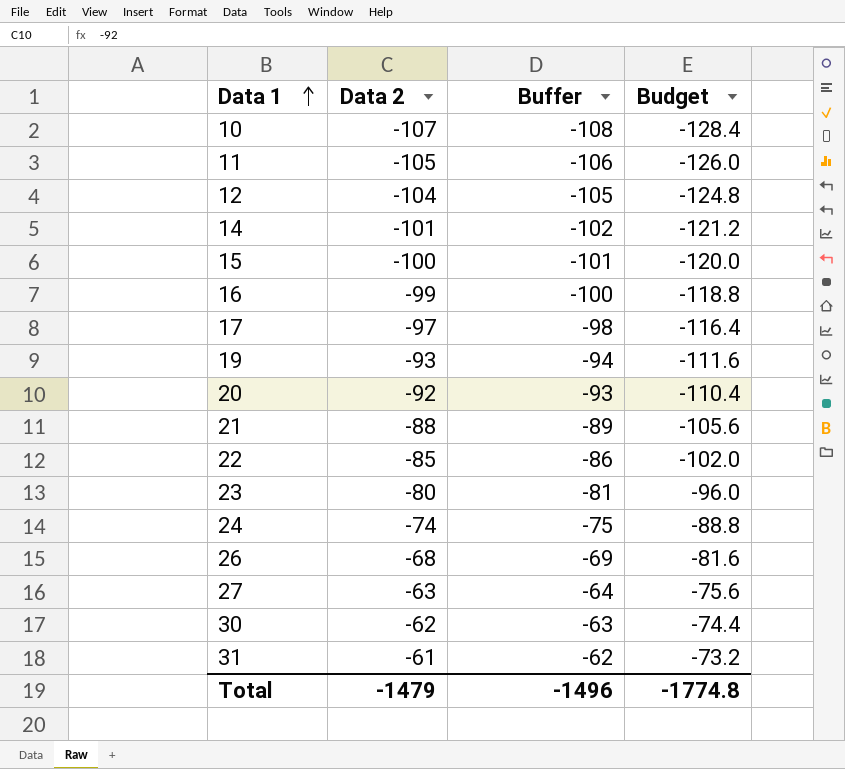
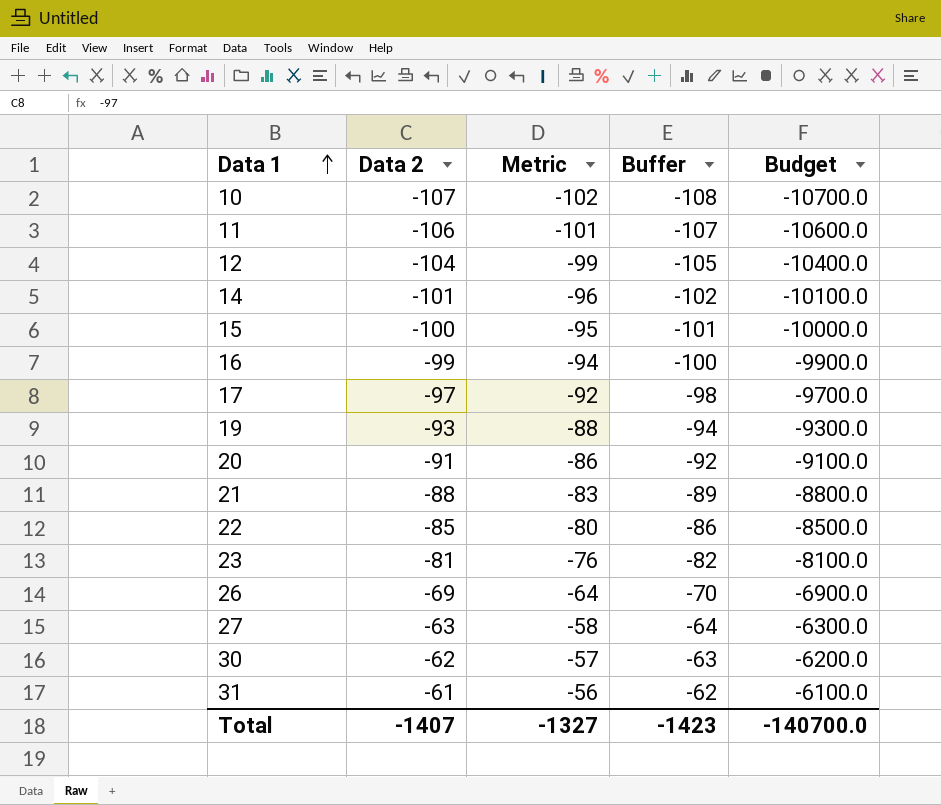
column Metric | formula: none -> [Data 2] + 5
column Budget | formula: [Data 2] * 1.2 -> [Data 2] * 100
row 24: -74 | -75 | -88.8 -> none
11 | Data 2: -105 -> -106
11 | Buffer: -106 -> -107
20 | Data 2: -92 -> -91
20 | Buffer: -93 -> -92
23 | Data 2: -80 -> -81
23 | Buffer: -81 -> -82
26 | Data 2: -68 -> -69
26 | Buffer: -69 -> -70
Total | Data 2: -1479 -> -1407
Total | Buffer: -1496 -> -1423
Total | Budget: -1774.8 -> -140700.0

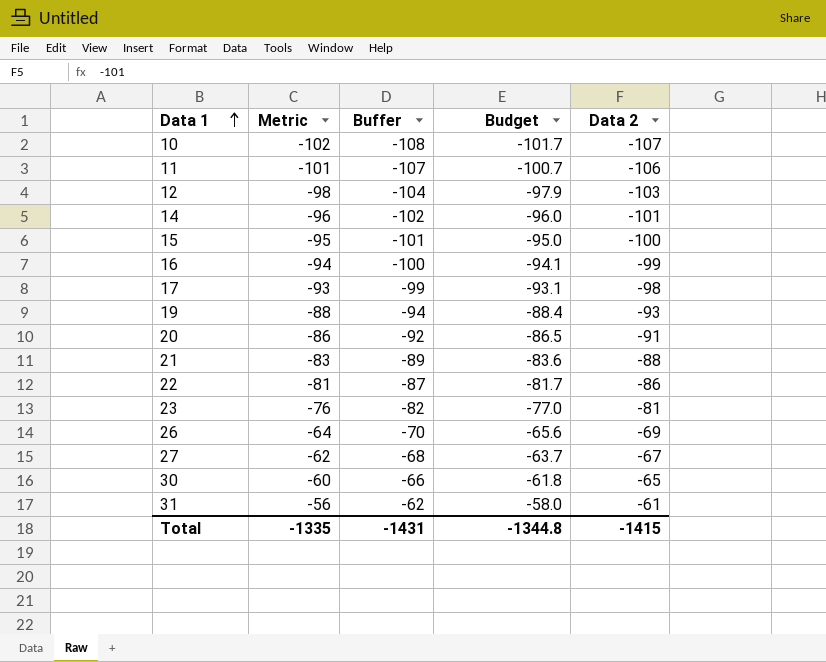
column Budget | formula: [Data 2] * 100 -> [Data 2] * 0.95
column Data 2 | position: 2 -> 5
12 | Metric: -99 -> -98
12 | Buffer: -105 -> -104
12 | Data 2: -104 -> -103
17 | Metric: -92 -> -93
17 | Buffer: -98 -> -99
17 | Data 2: -97 -> -98
22 | Metric: -80 -> -81
22 | Buffer: -86 -> -87
22 | Data 2: -85 -> -86
27 | Metric: -58 -> -62
27 | Buffer: -64 -> -68
27 | Data 2: -63 -> -67
30 | Metric: -57 -> -60
30 | Buffer: -63 -> -66
30 | Data 2: -62 -> -65
Total | Metric: -1327 -> -1335
Total | Buffer: -1423 -> -1431
Total | Budget: -140700.0 -> -1344.8
Total | Data 2: -1407 -> -1415

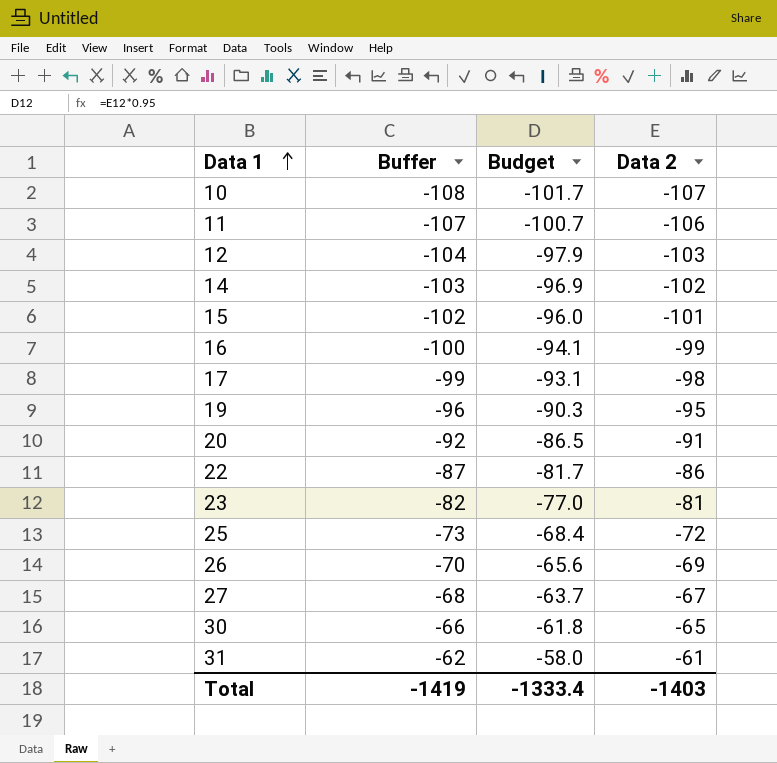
column Metric | formula: [Data 2] + 5 -> none
row 21: -83 | -89 | -83.6 | -88 -> none
14 | Buffer: -102 -> -103
14 | Budget: -96.0 -> -96.9
14 | Data 2: -101 -> -102
15 | Buffer: -101 -> -102
15 | Budget: -95.0 -> -96.0
15 | Data 2: -100 -> -101
19 | Buffer: -94 -> -96
19 | Budget: -88.4 -> -90.3
19 | Data 2: -93 -> -95
row 25: none -> -73 | -68.4 | -72
Total | Buffer: -1431 -> -1419
Total | Budget: -1344.8 -> -1333.4
Total | Data 2: -1415 -> -1403

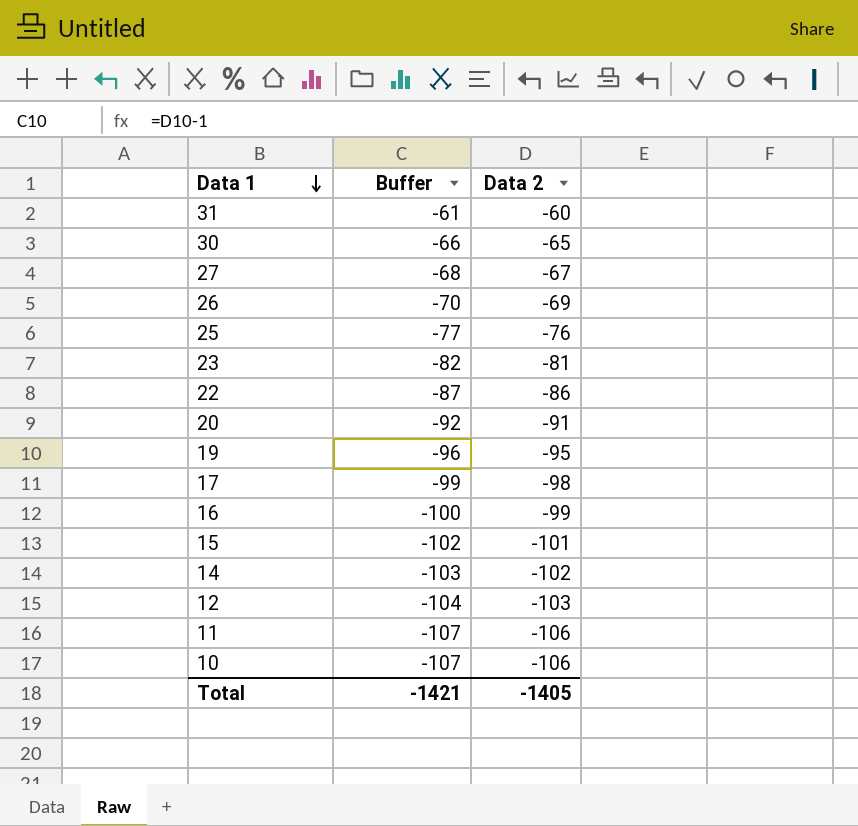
row order: Data 1 ascending -> Data 1 descending
column Budget | formula: [Data 2] * 0.95 -> none
31 | Buffer: -62 -> -61
31 | Data 2: -61 -> -60
25 | Buffer: -73 -> -77
25 | Data 2: -72 -> -76
10 | Buffer: -108 -> -107
10 | Data 2: -107 -> -106
Total | Buffer: -1419 -> -1421
Total | Data 2: -1403 -> -1405

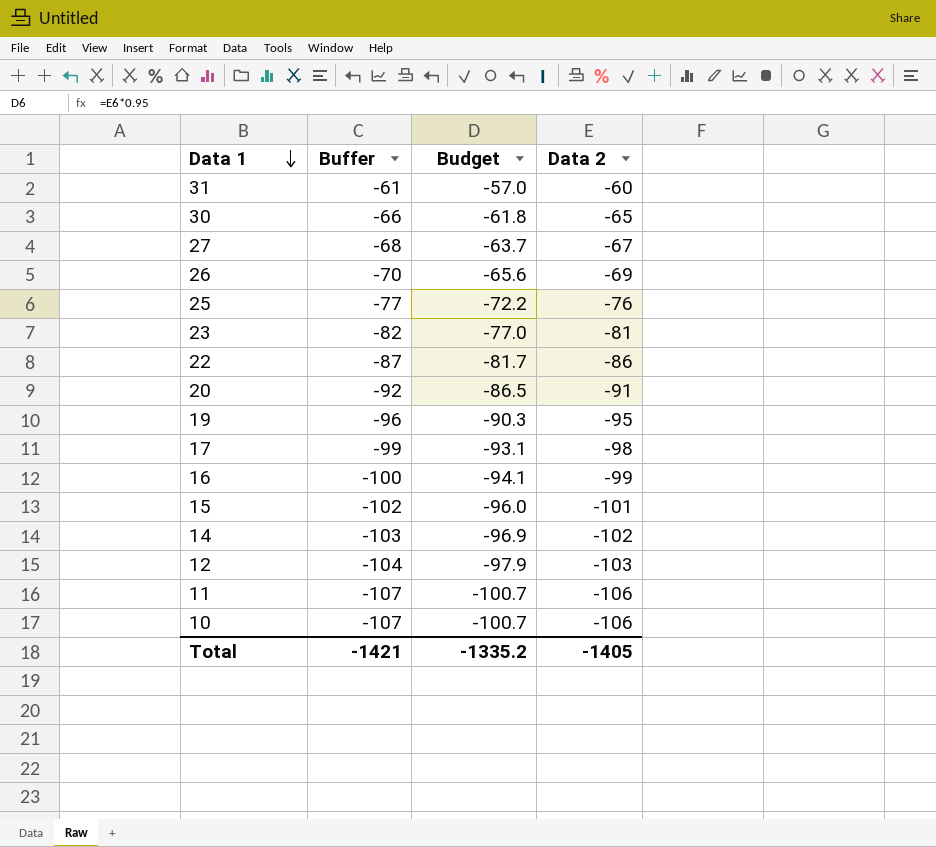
column Budget | formula: none -> [Data 2] * 0.95

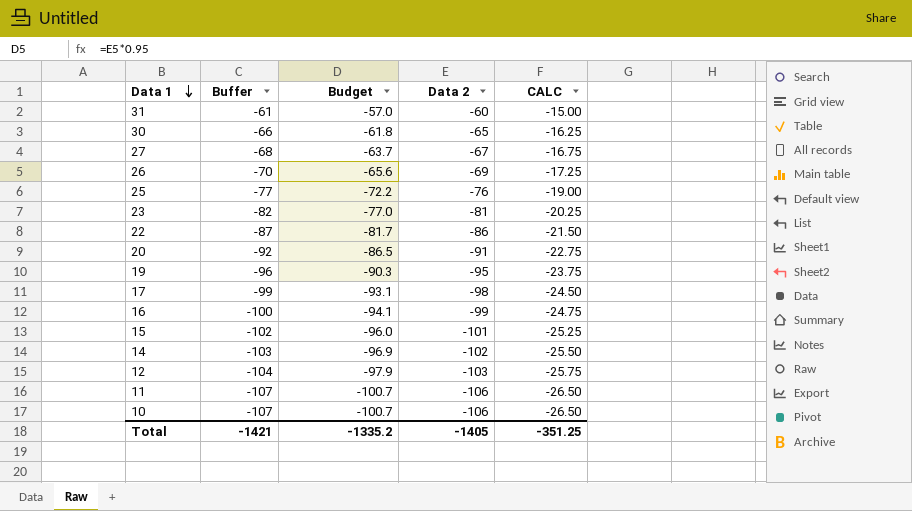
column CALC | formula: none -> [Data 2] * 0.25

